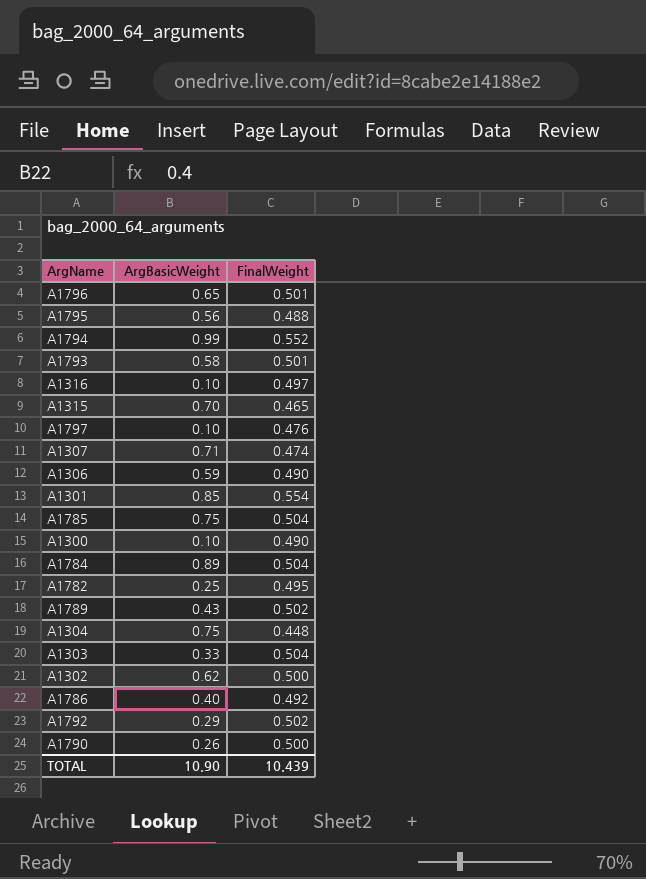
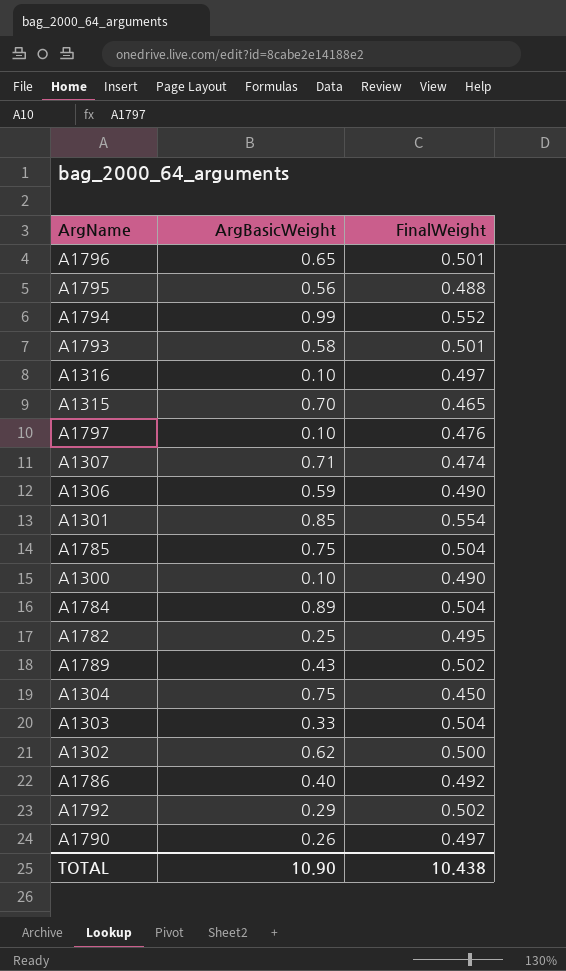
A1304 | FinalWeight: 0.448 -> 0.450
A1790 | FinalWeight: 0.500 -> 0.497
TOTAL | FinalWeight: 10.439 -> 10.438

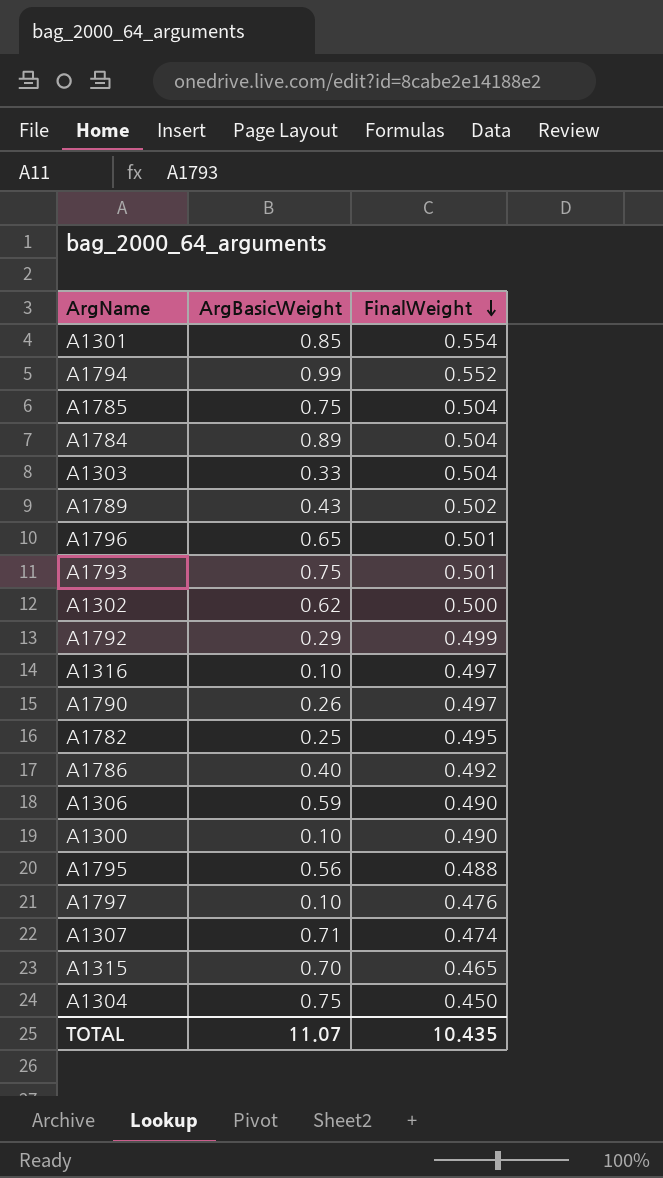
row order: none -> FinalWeight descending
A1793 | ArgBasicWeight: 0.58 -> 0.75
A1792 | FinalWeight: 0.502 -> 0.499
TOTAL | ArgBasicWeight: 10.90 -> 11.07
TOTAL | FinalWeight: 10.438 -> 10.435

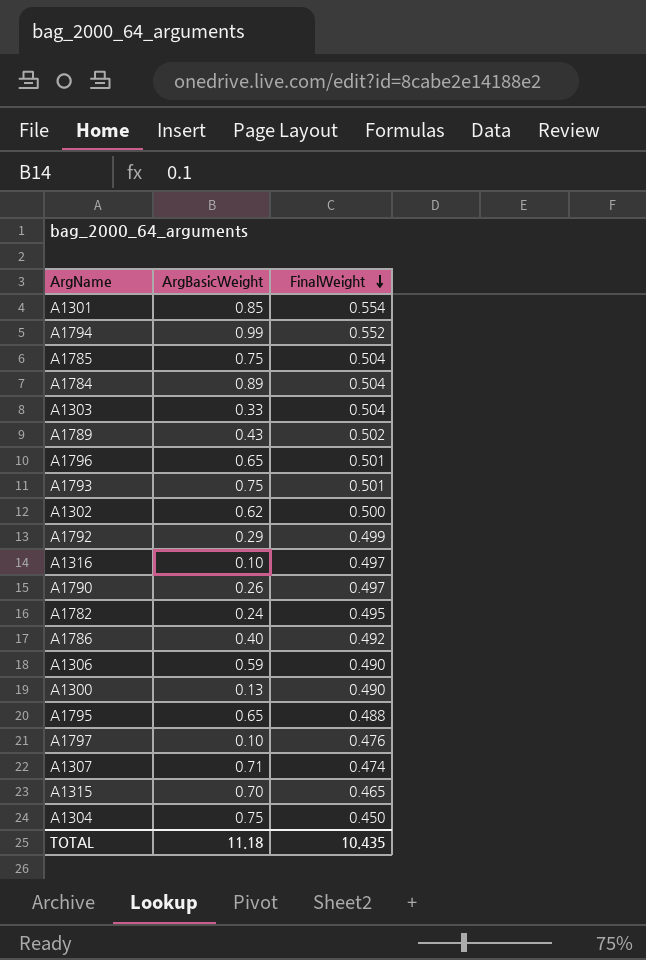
A1782 | ArgBasicWeight: 0.25 -> 0.24
A1300 | ArgBasicWeight: 0.10 -> 0.13
A1795 | ArgBasicWeight: 0.56 -> 0.65
TOTAL | ArgBasicWeight: 11.07 -> 11.18

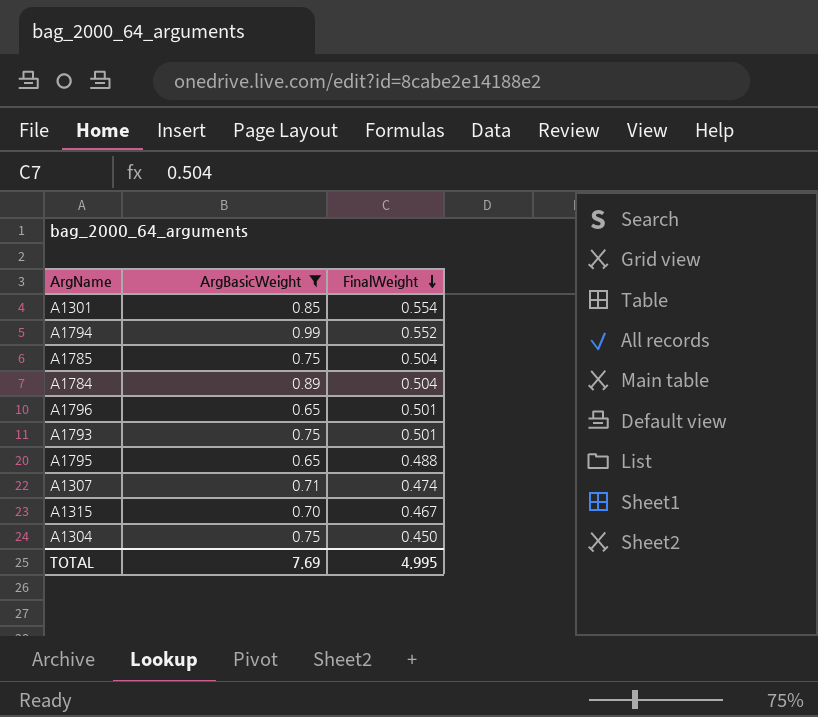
filter: none -> ArgBasicWeight >= 0.65
A1315 | FinalWeight: 0.465 -> 0.467
TOTAL | ArgBasicWeight: 11.18 -> 7.69
TOTAL | FinalWeight: 10.435 -> 4.995

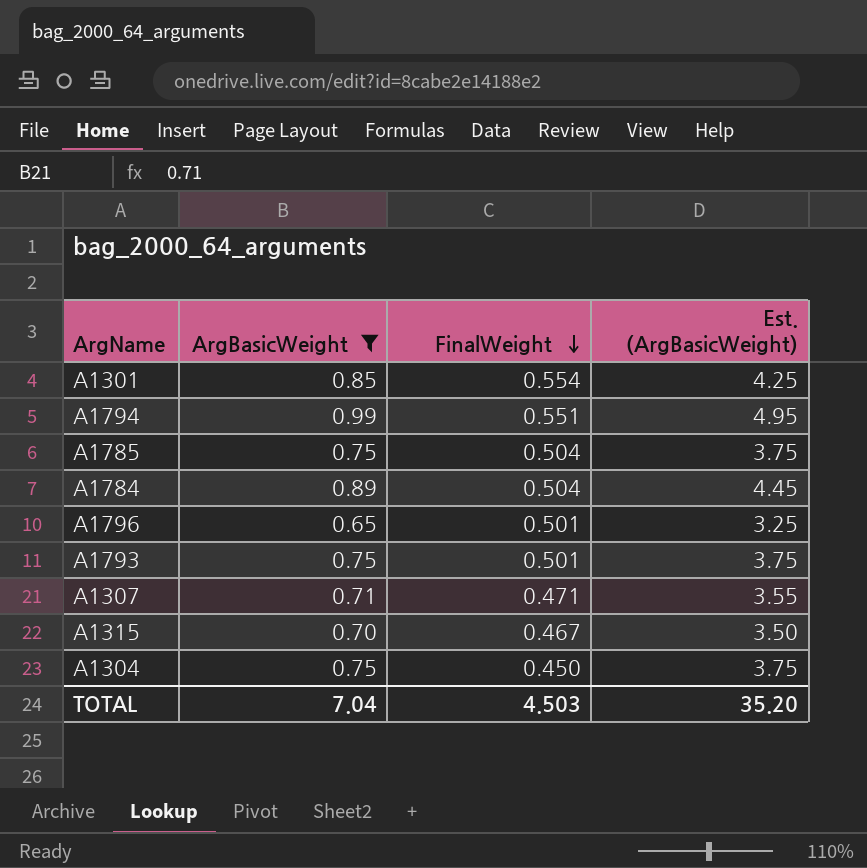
column Est. (ArgBasicWeight) | formula: none -> [ArgBasicWeight] * 5
row A1795: 0.65 | 0.488 -> none
A1794 | FinalWeight: 0.552 -> 0.551
A1307 | FinalWeight: 0.474 -> 0.471
TOTAL | ArgBasicWeight: 7.69 -> 7.04
TOTAL | FinalWeight: 4.995 -> 4.503

